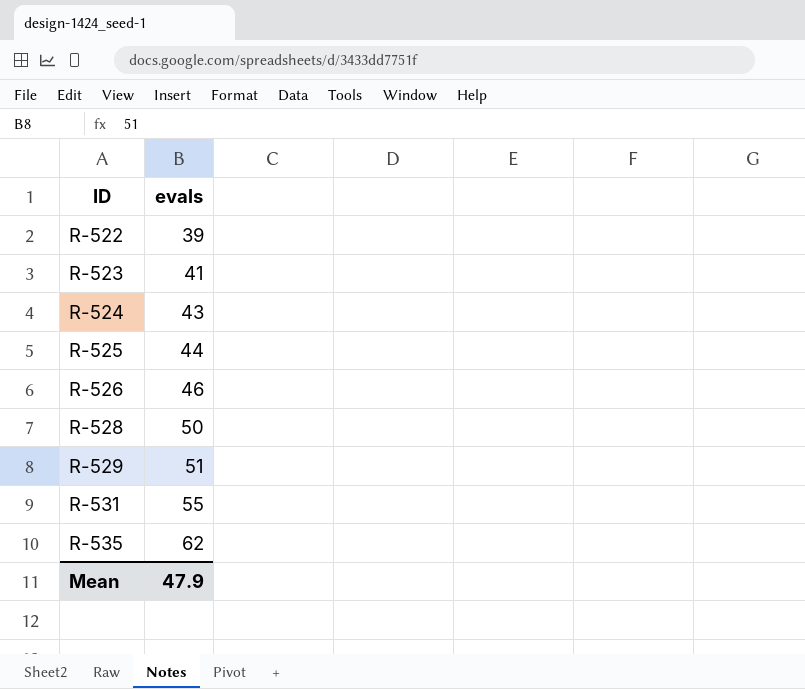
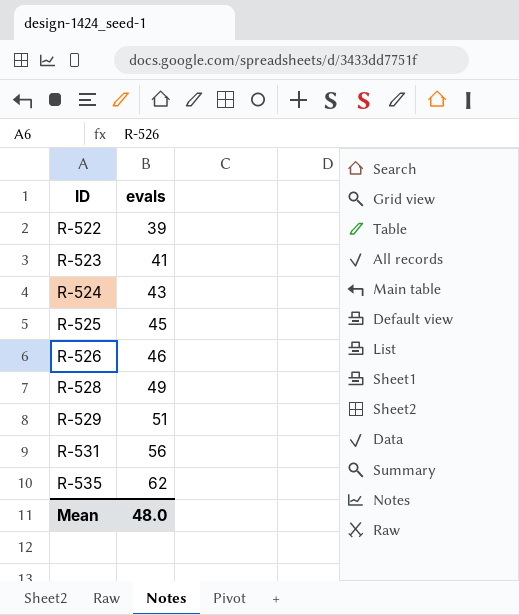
R-525 | evals: 44 -> 45
R-528 | evals: 50 -> 49
R-531 | evals: 55 -> 56
Mean | evals: 47.9 -> 48.0

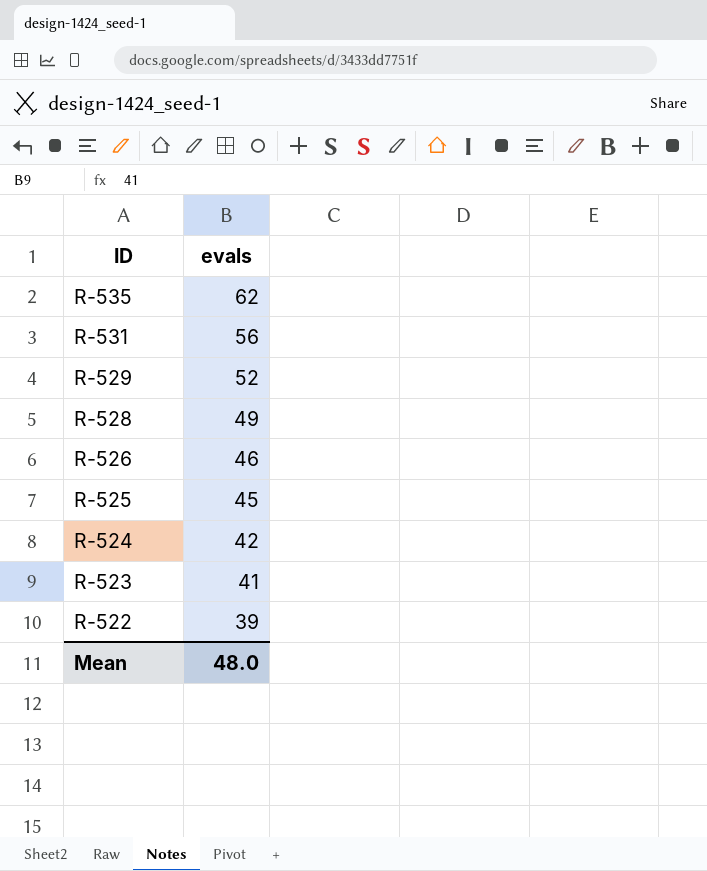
row order: ID ascending -> ID descending
R-529 | evals: 51 -> 52
R-524 | evals: 43 -> 42

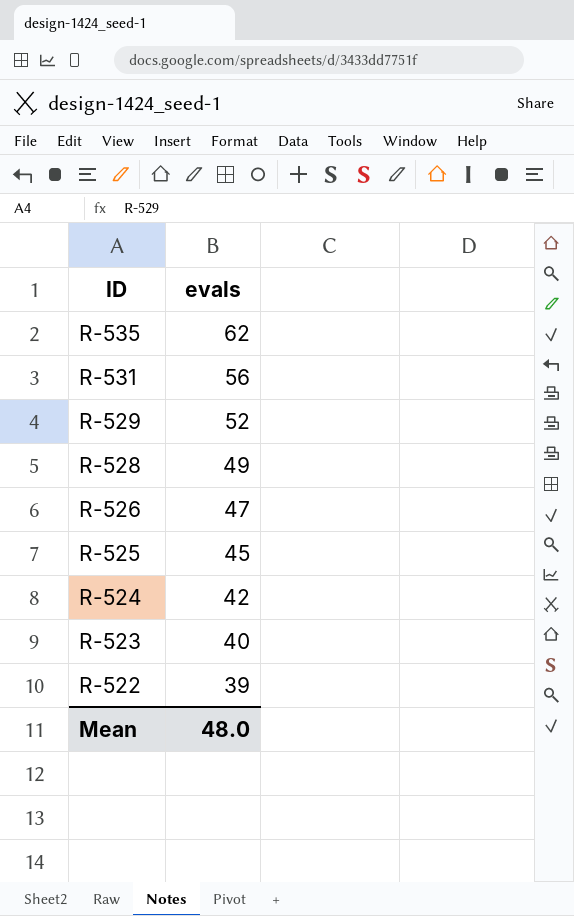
R-526 | evals: 46 -> 47
R-523 | evals: 41 -> 40

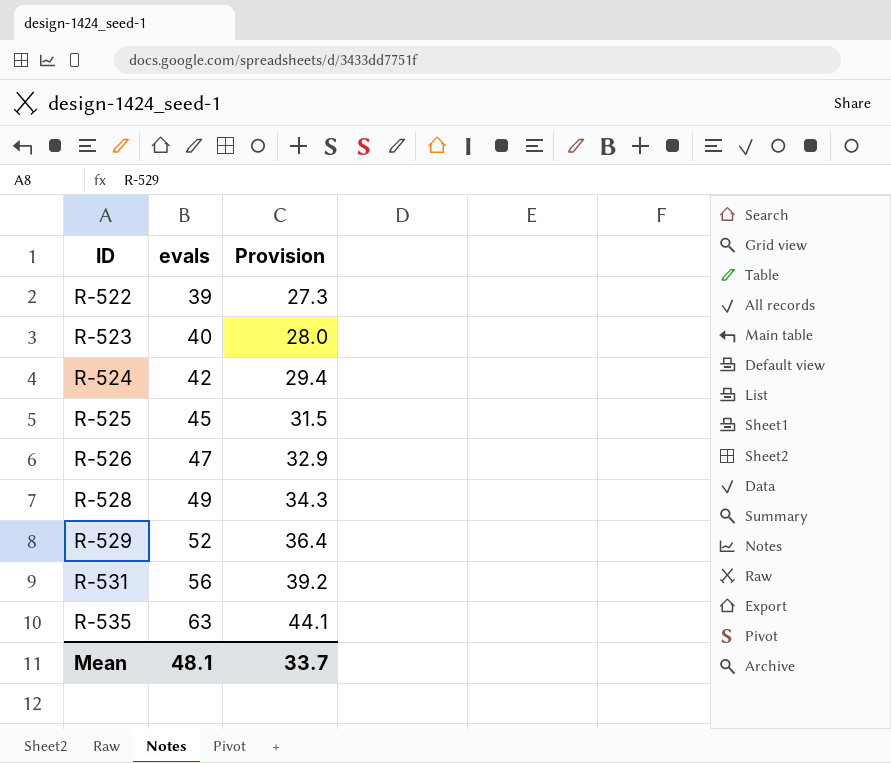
row order: ID descending -> ID ascending
column Provision | formula: none -> [evals] * 0.7
R-535 | evals: 62 -> 63
Mean | evals: 48.0 -> 48.1

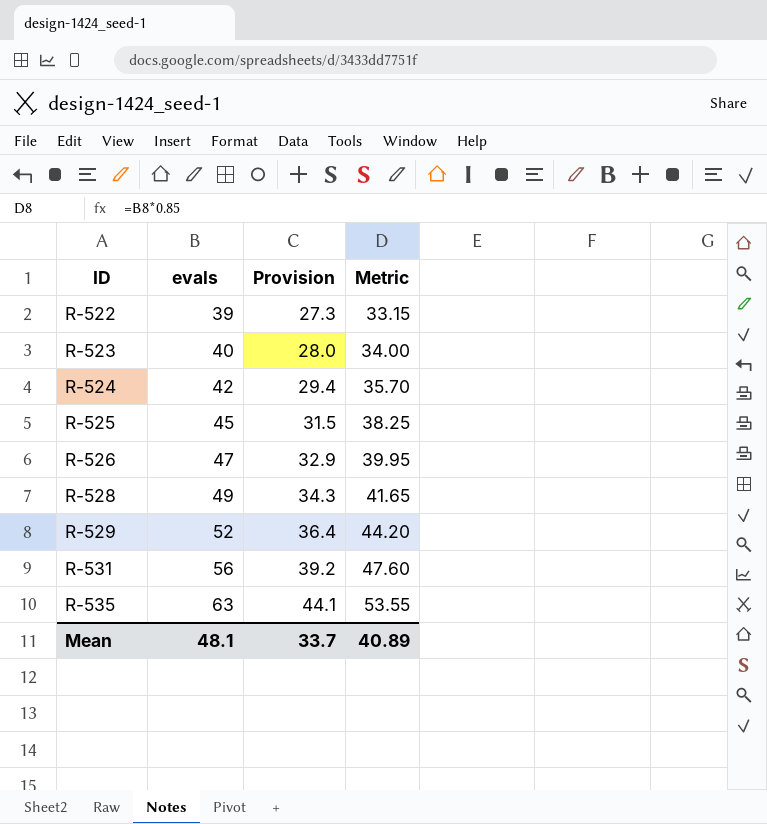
column Metric | formula: none -> [evals] * 0.85

